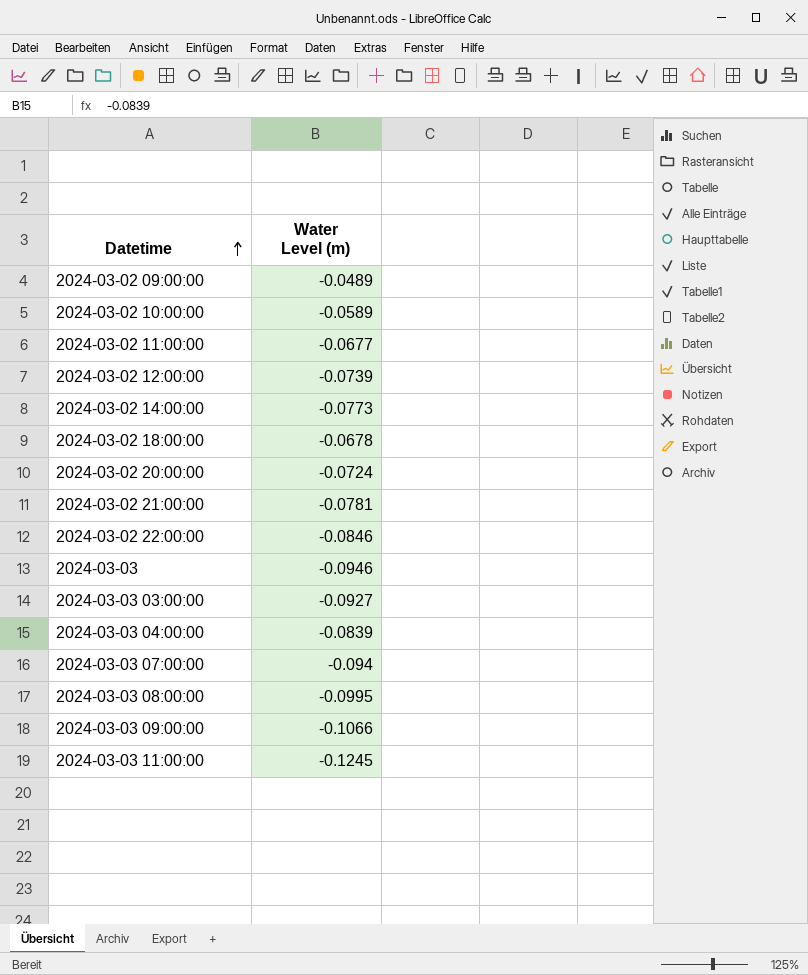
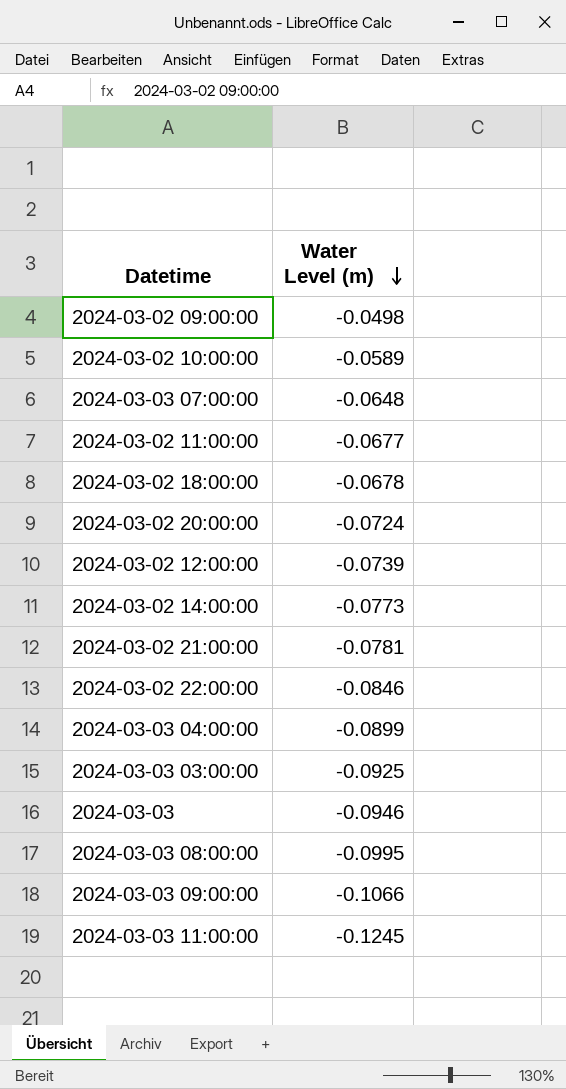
row order: Datetime ascending -> Water Level (m) descending
2024-03-02 09:00:00 | Water Level (m): -0.0489 -> -0.0498
2024-03-03 07:00:00 | Water Level (m): -0.094 -> -0.0648
2024-03-03 04:00:00 | Water Level (m): -0.0839 -> -0.0899
2024-03-03 03:00:00 | Water Level (m): -0.0927 -> -0.0925

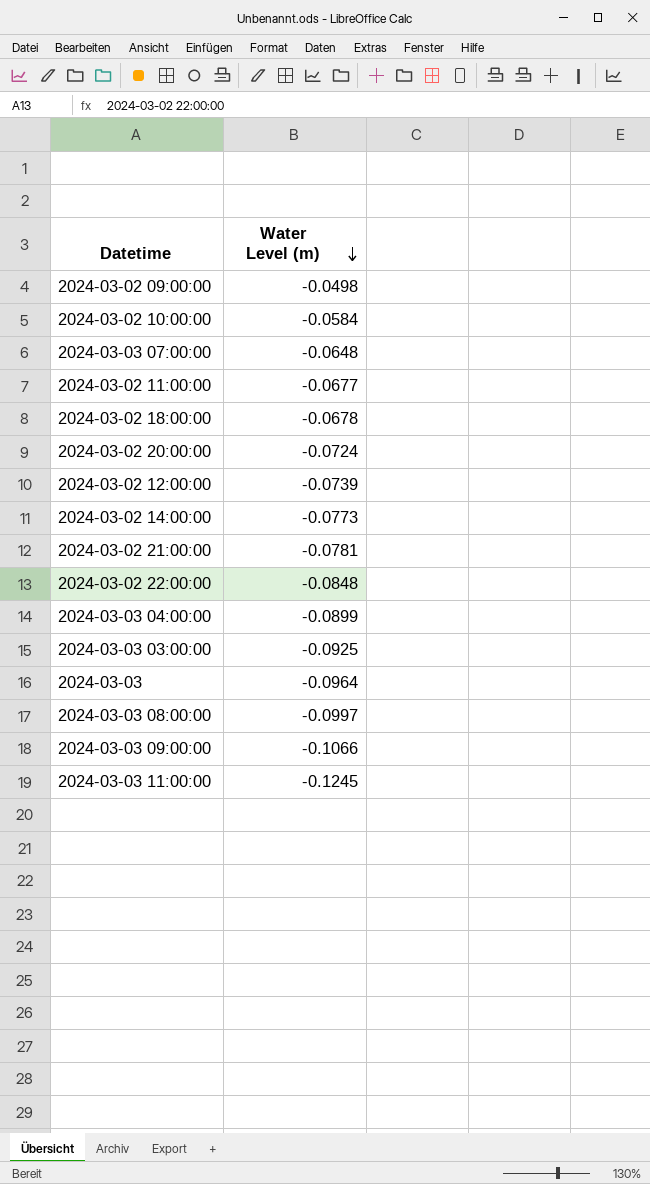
2024-03-02 10:00:00 | Water Level (m): -0.0589 -> -0.0584
2024-03-02 22:00:00 | Water Level (m): -0.0846 -> -0.0848
2024-03-03 | Water Level (m): -0.0946 -> -0.0964
2024-03-03 08:00:00 | Water Level (m): -0.0995 -> -0.0997

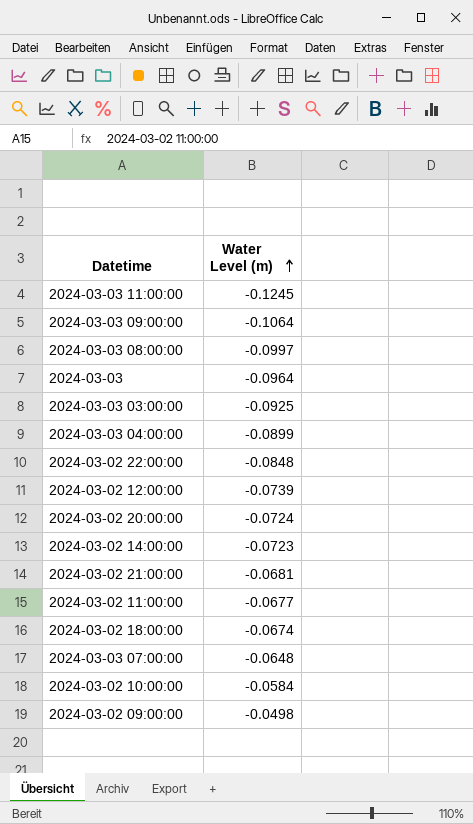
row order: Water Level (m) descending -> Water Level (m) ascending
2024-03-03 09:00:00 | Water Level (m): -0.1066 -> -0.1064
2024-03-02 14:00:00 | Water Level (m): -0.0773 -> -0.0723
2024-03-02 21:00:00 | Water Level (m): -0.0781 -> -0.0681
2024-03-02 18:00:00 | Water Level (m): -0.0678 -> -0.0674

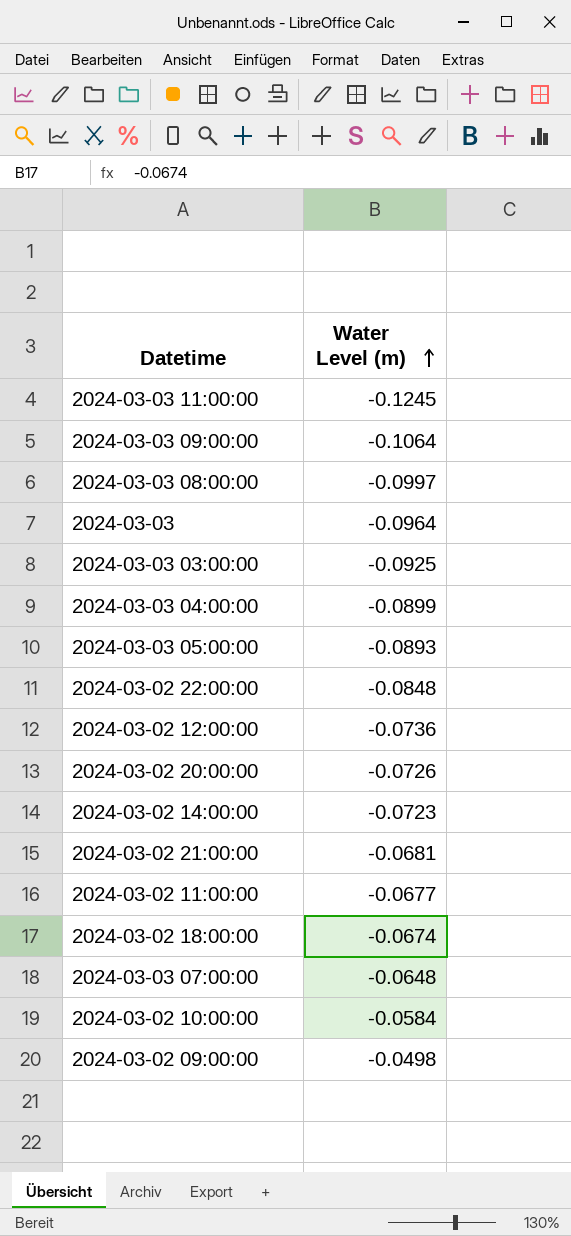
row 2024-03-03 05:00:00: none -> -0.0893
2024-03-02 12:00:00 | Water Level (m): -0.0739 -> -0.0736
2024-03-02 20:00:00 | Water Level (m): -0.0724 -> -0.0726

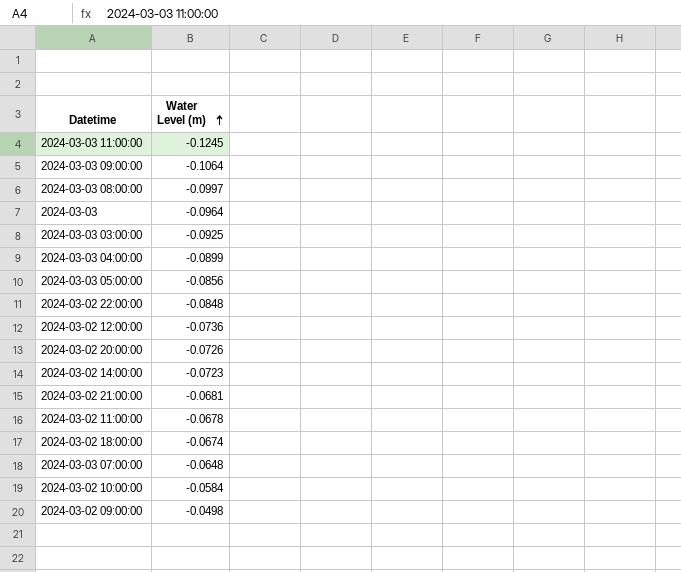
2024-03-03 05:00:00 | Water Level (m): -0.0893 -> -0.0856
2024-03-02 11:00:00 | Water Level (m): -0.0677 -> -0.0678

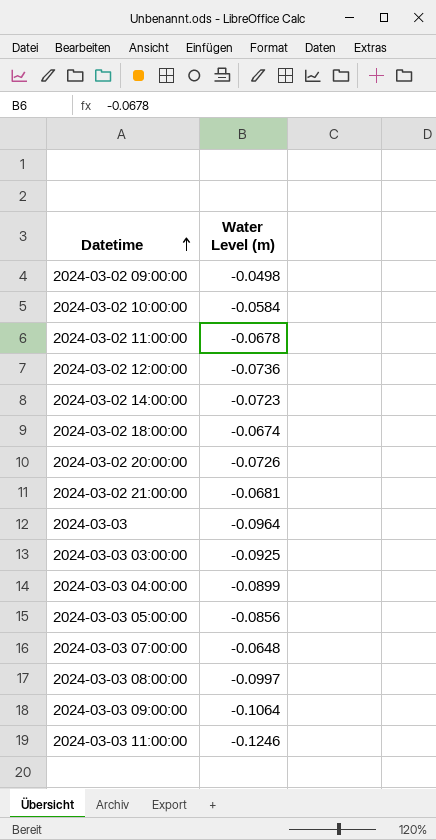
row order: Water Level (m) ascending -> Datetime ascending
row 2024-03-02 22:00:00: -0.0848 -> none
2024-03-03 11:00:00 | Water Level (m): -0.1245 -> -0.1246

